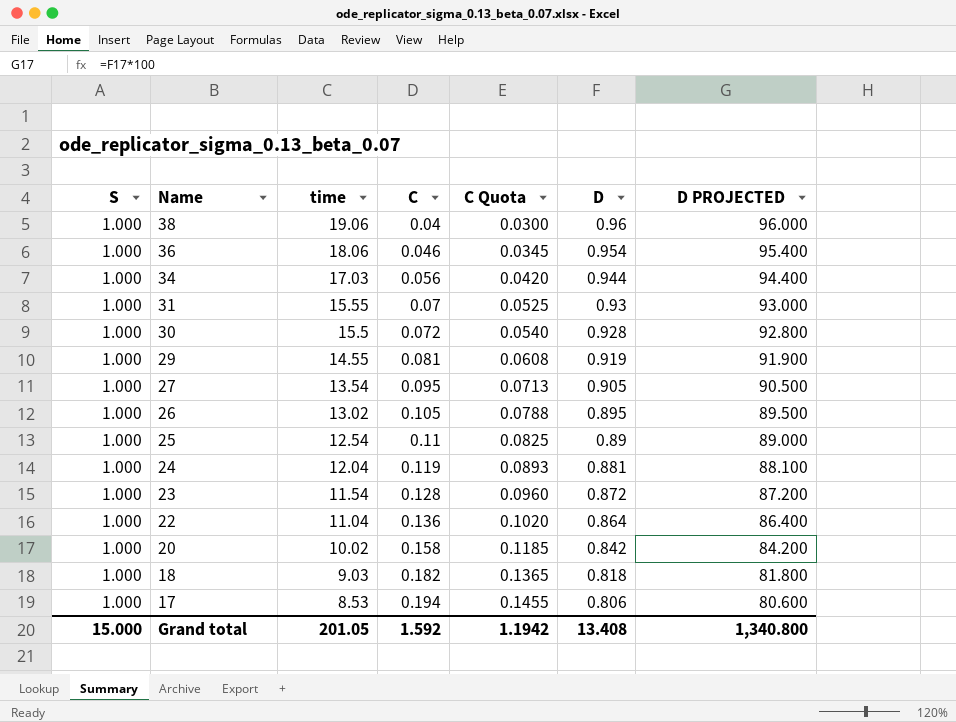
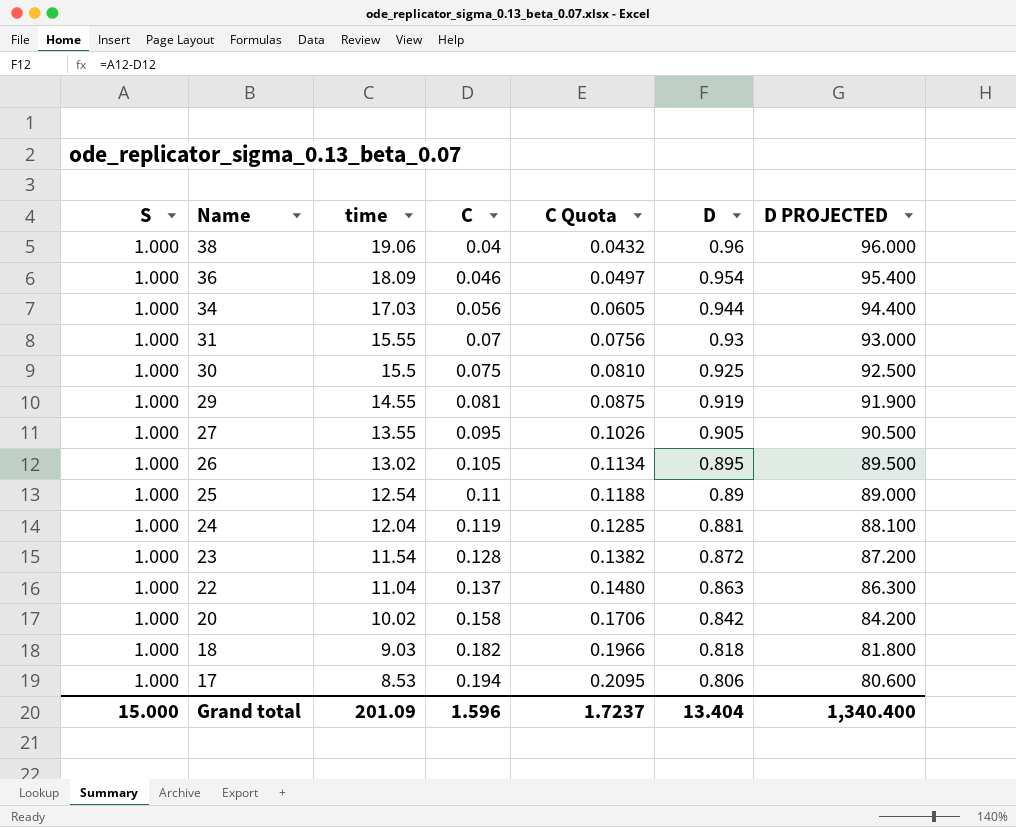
column C Quota | formula: [C] * 0.75 -> [C] * 1.08
36 | time: 18.06 -> 18.09
30 | C: 0.072 -> 0.075
30 | D: 0.928 -> 0.925
30 | D PROJECTED: 92.800 -> 92.500
27 | time: 13.54 -> 13.55
22 | C: 0.136 -> 0.137
22 | D: 0.864 -> 0.863
22 | D PROJECTED: 86.400 -> 86.300
Grand total | time: 201.05 -> 201.09
Grand total | C: 1.592 -> 1.596
Grand total | C Quota: 1.1942 -> 1.7237
Grand total | D: 13.408 -> 13.404
Grand total | D PROJECTED: 1,340.800 -> 1,340.400

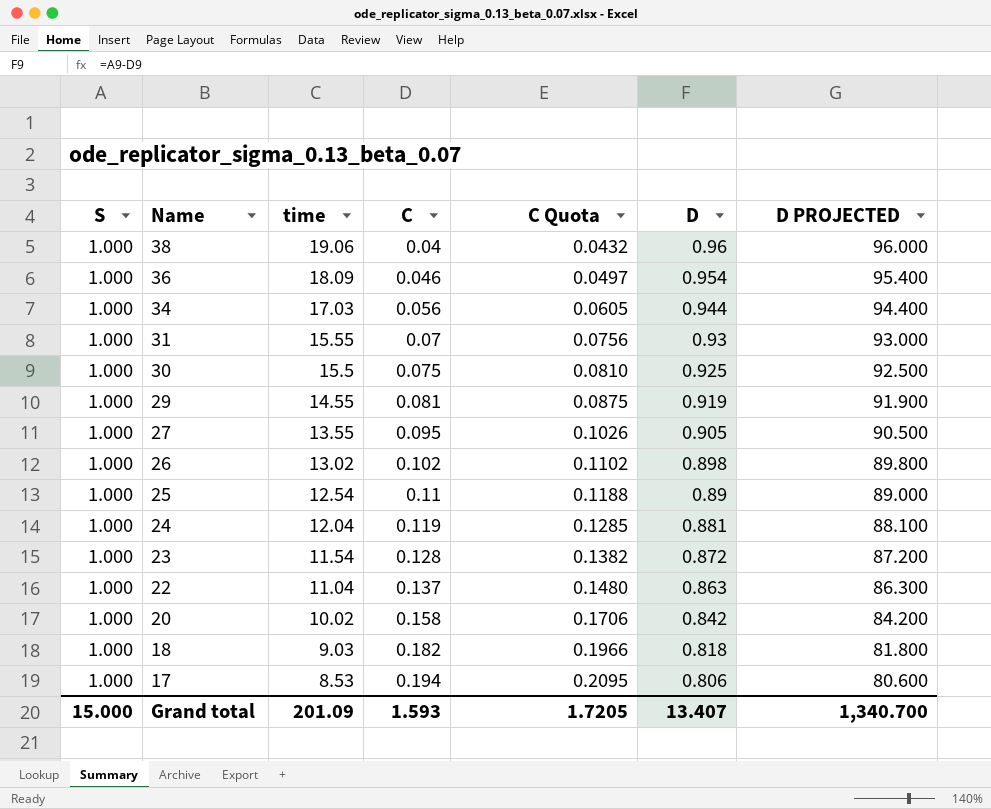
26 | C: 0.105 -> 0.102
26 | C Quota: 0.1134 -> 0.1102
26 | D: 0.895 -> 0.898
26 | D PROJECTED: 89.500 -> 89.800
Grand total | C: 1.596 -> 1.593
Grand total | C Quota: 1.7237 -> 1.7205
Grand total | D: 13.404 -> 13.407
Grand total | D PROJECTED: 1,340.400 -> 1,340.700

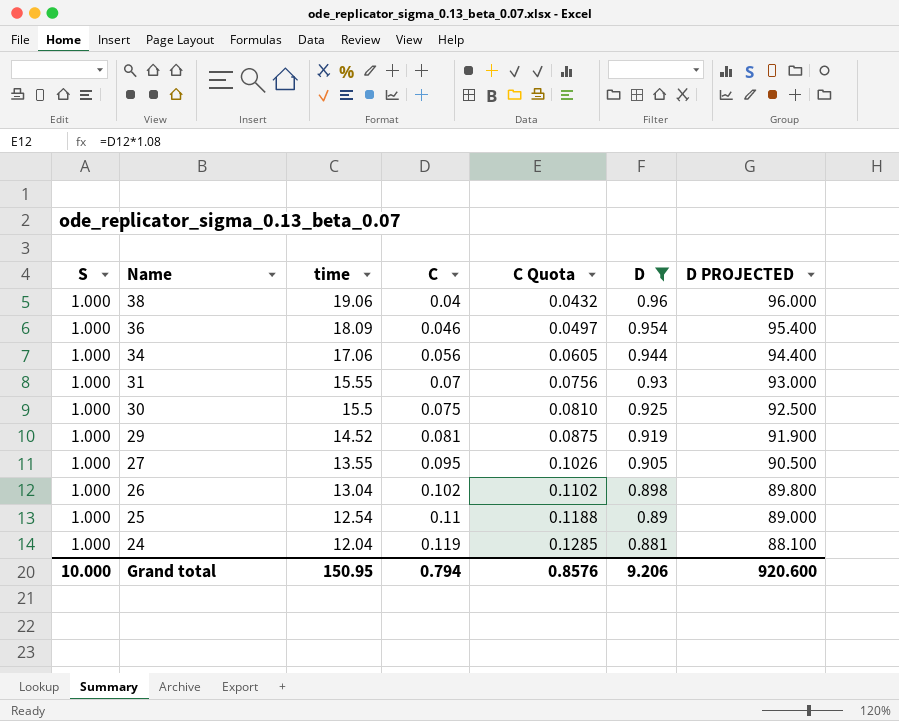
filter: none -> D >= 0.881
34 | time: 17.03 -> 17.06
29 | time: 14.55 -> 14.52
26 | time: 13.02 -> 13.04
Grand total | S: 15.000 -> 10.000
Grand total | time: 201.09 -> 150.95
Grand total | C: 1.593 -> 0.794
Grand total | C Quota: 1.7205 -> 0.8576
Grand total | D: 13.407 -> 9.206
Grand total | D PROJECTED: 1,340.700 -> 920.600

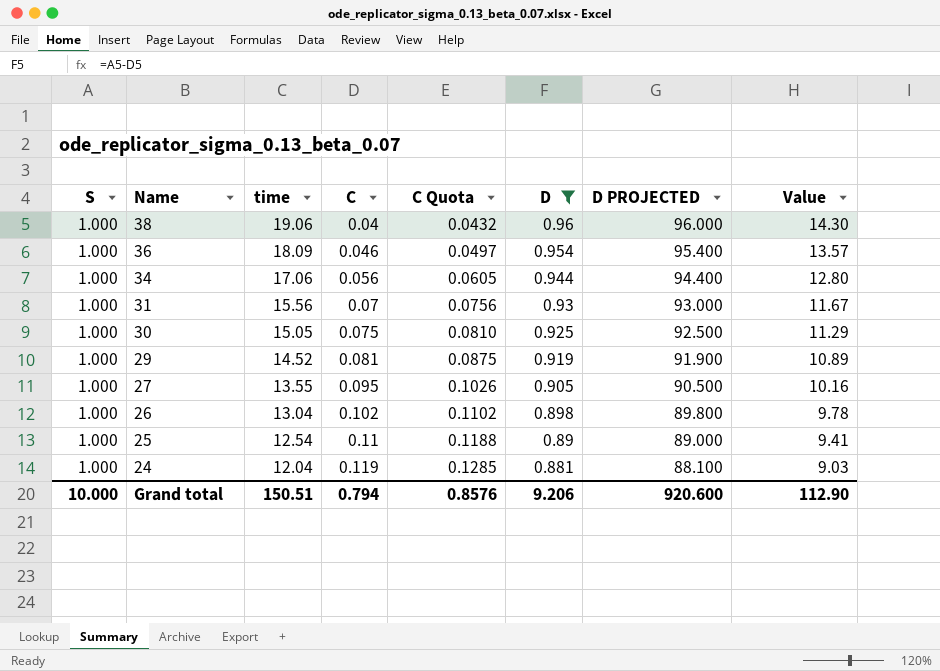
column Value | formula: none -> [time] * 0.75
31 | time: 15.55 -> 15.56
30 | time: 15.5 -> 15.05
Grand total | time: 150.95 -> 150.51

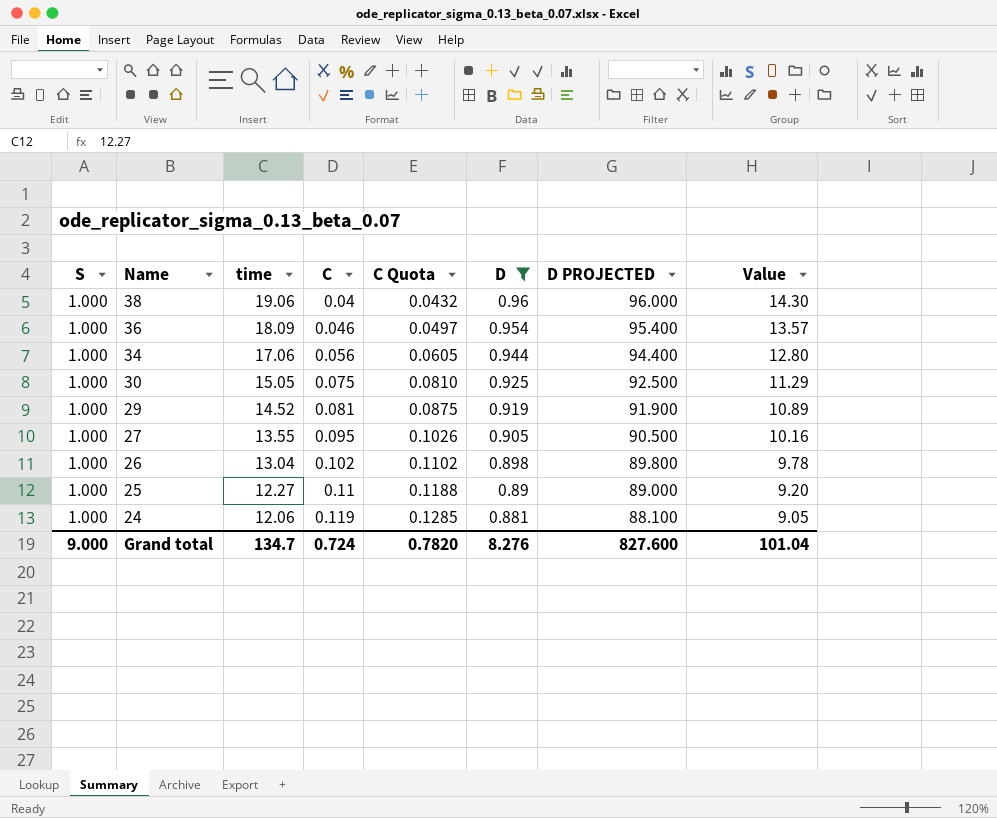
row 31: 1.000 | 15.56 | 0.07 | 0.0756 | 0.93 | 93.000 | 11.67 -> none
25 | time: 12.54 -> 12.27
25 | Value: 9.41 -> 9.20
24 | time: 12.04 -> 12.06
24 | Value: 9.03 -> 9.05
Grand total | S: 10.000 -> 9.000
Grand total | time: 150.51 -> 134.7
Grand total | C: 0.794 -> 0.724
Grand total | C Quota: 0.8576 -> 0.7820
Grand total | D: 9.206 -> 8.276
Grand total | D PROJECTED: 920.600 -> 827.600
Grand total | Value: 112.90 -> 101.04

